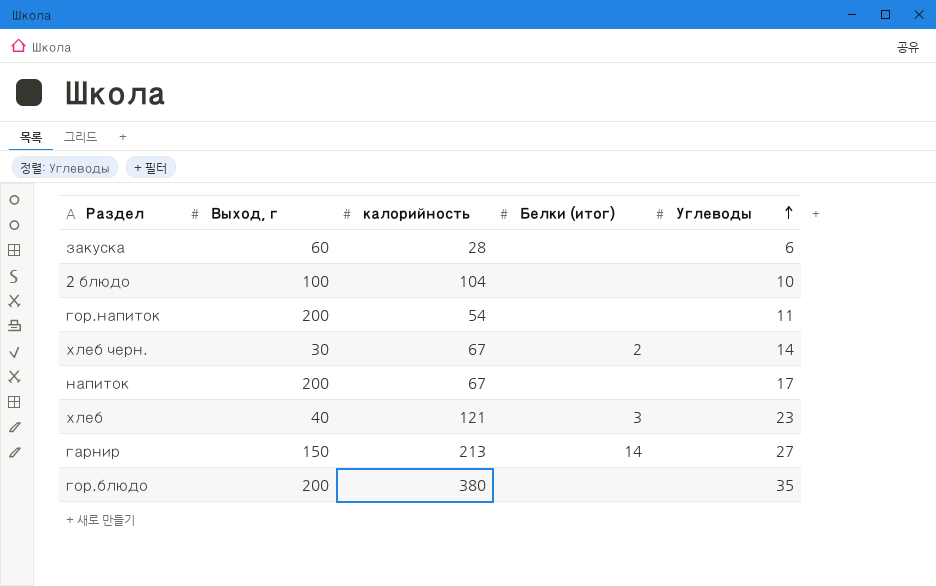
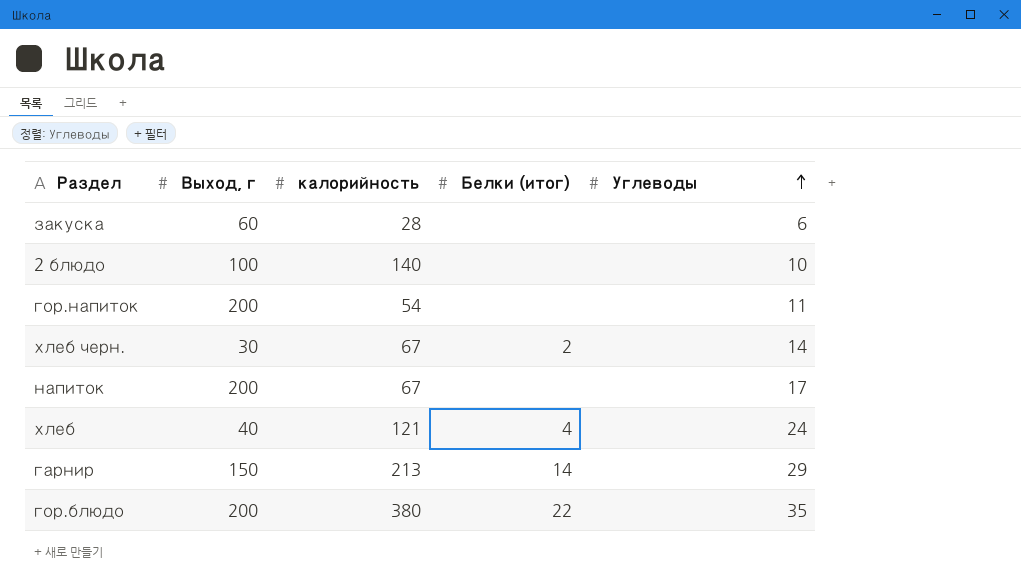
2 блюдо | калорийность: 104 -> 140
хлеб | Белки (итог): 3 -> 4
хлеб | Углеводы: 23 -> 24
гарнир | Углеводы: 27 -> 29
гор.блюдо | Белки (итог): none -> 22

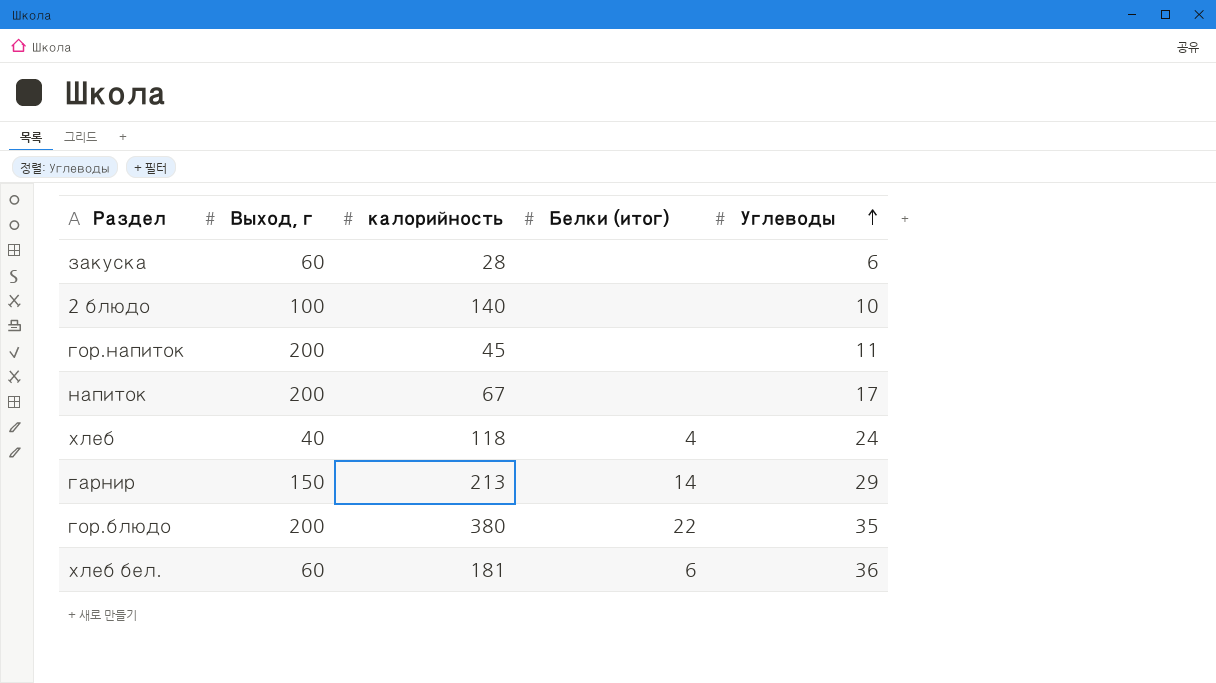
row хлеб черн.: 30 | 67 | 2 | 14 -> none
гор.напиток | калорийность: 54 -> 45
хлеб | калорийность: 121 -> 118
row хлеб бел.: none -> 60 | 181 | 6 | 36

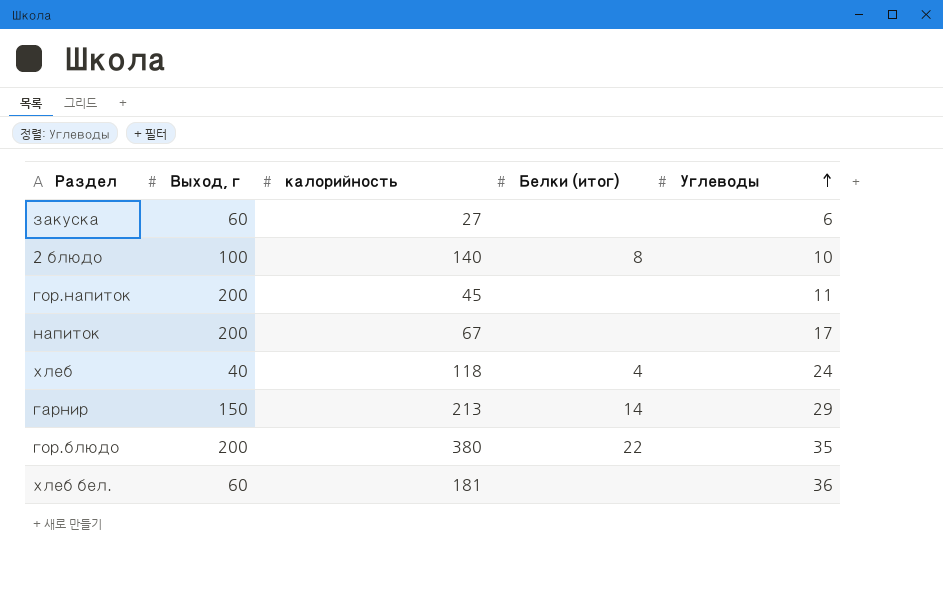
закуска | калорийность: 28 -> 27
2 блюдо | Белки (итог): none -> 8
хлеб бел. | Белки (итог): 6 -> none

